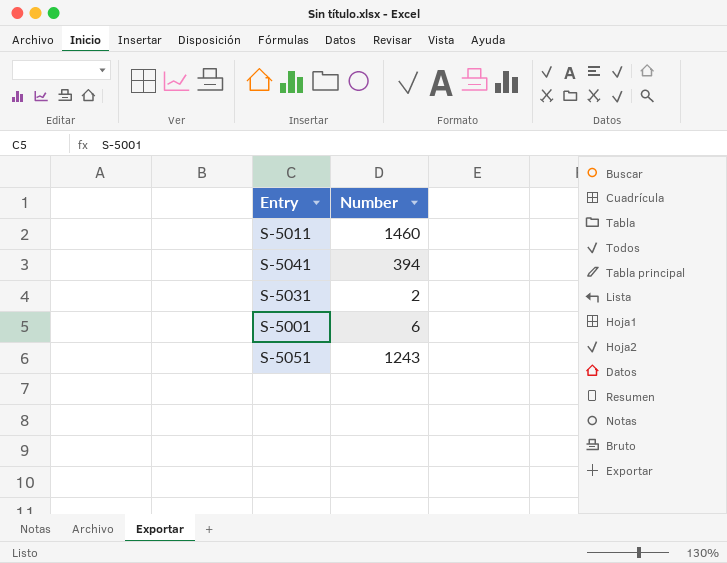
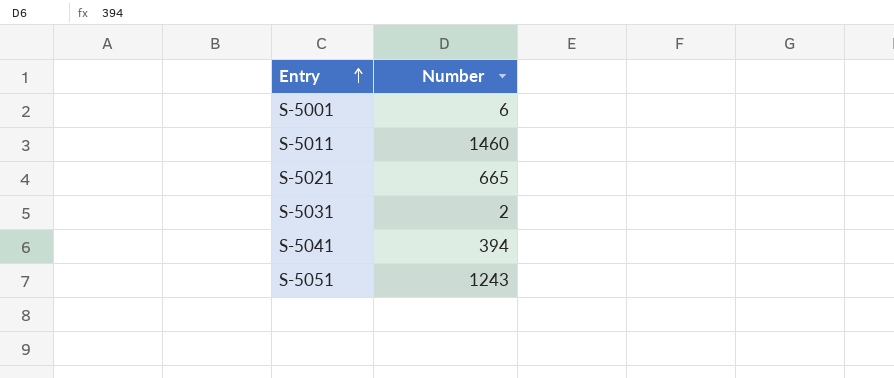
row order: none -> Entry ascending
row S-5021: none -> 665

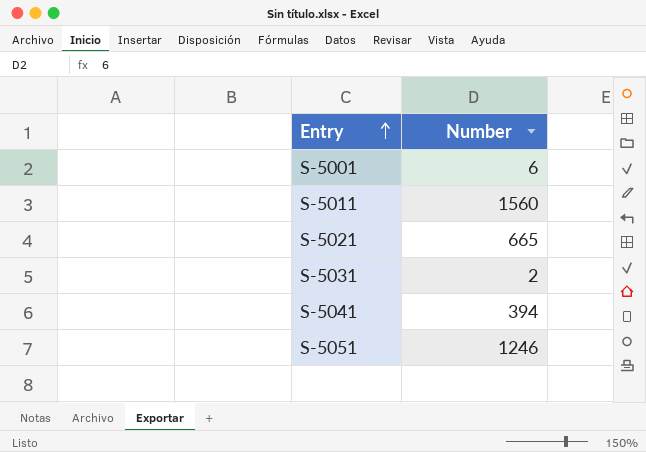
S-5011 | Number: 1460 -> 1560
S-5051 | Number: 1243 -> 1246

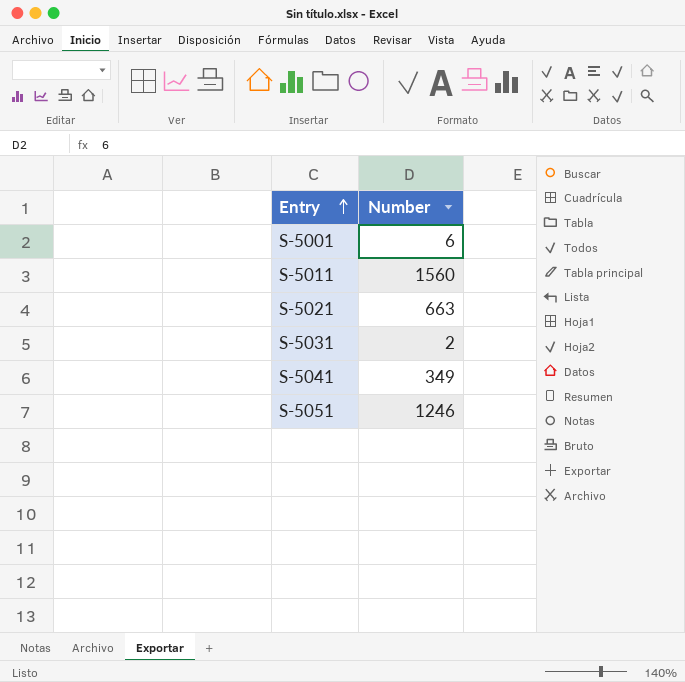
S-5021 | Number: 665 -> 663
S-5041 | Number: 394 -> 349

